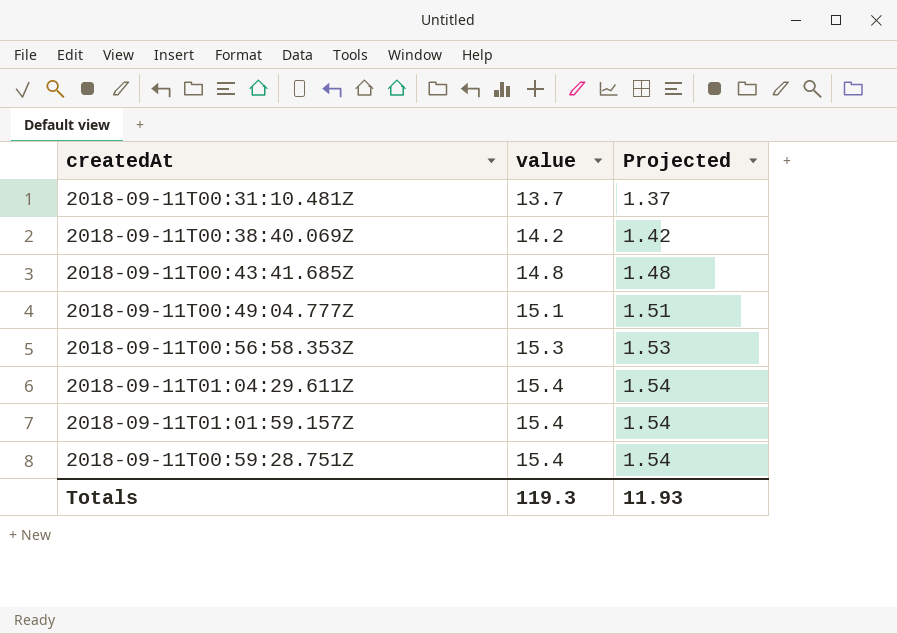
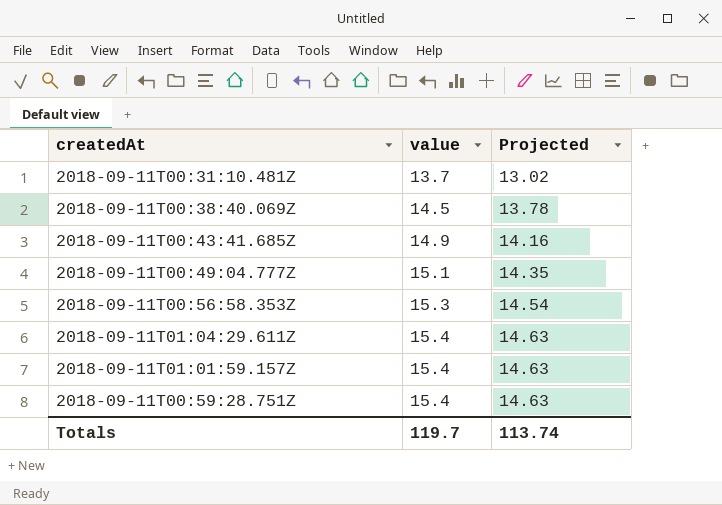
column Projected | formula: [value] * 0.1 -> [value] * 0.95
2018-09-11T00:38:40.069Z | value: 14.2 -> 14.5
2018-09-11T00:43:41.685Z | value: 14.8 -> 14.9
Totals | value: 119.3 -> 119.7
Totals | Projected: 11.93 -> 113.74

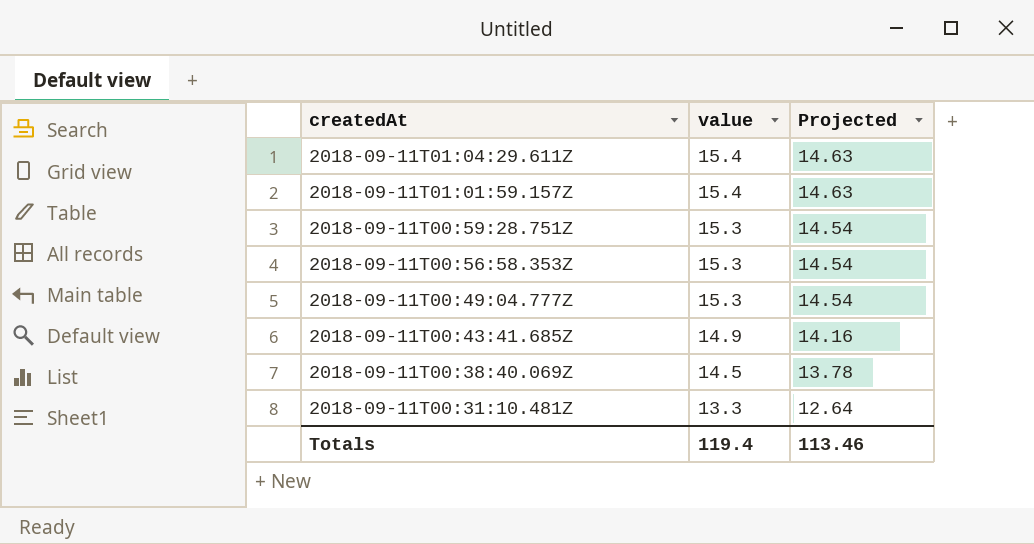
row order: value ascending -> createdAt descending
2018-09-11T00:59:28.751Z | value: 15.4 -> 15.3
2018-09-11T00:59:28.751Z | Projected: 14.63 -> 14.54
2018-09-11T00:49:04.777Z | value: 15.1 -> 15.3
2018-09-11T00:49:04.777Z | Projected: 14.35 -> 14.54
2018-09-11T00:31:10.481Z | value: 13.7 -> 13.3
2018-09-11T00:31:10.481Z | Projected: 13.02 -> 12.64
Totals | value: 119.7 -> 119.4
Totals | Projected: 113.74 -> 113.46

